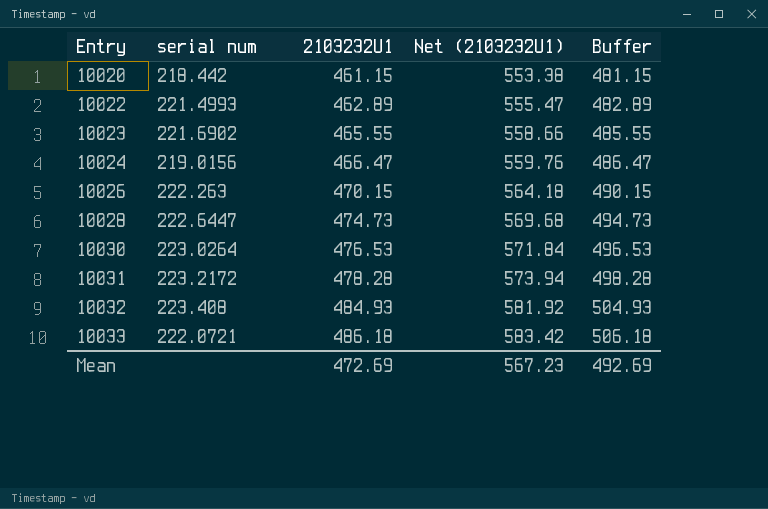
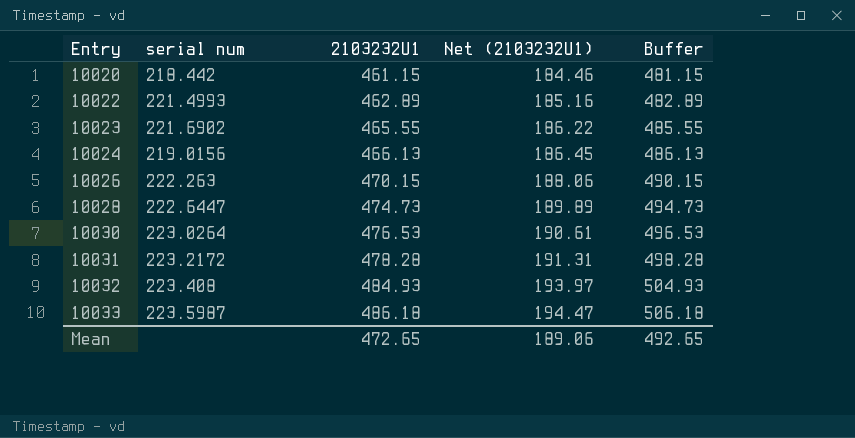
column Net (2103232U1) | formula: [2103232U1] * 1.2 -> [2103232U1] * 0.4
10024 | 2103232U1: 466.47 -> 466.13
10024 | Buffer: 486.47 -> 486.13
10033 | serial num: 222.0721 -> 223.5987
Mean | 2103232U1: 472.69 -> 472.65
Mean | Net (2103232U1): 567.23 -> 189.06
Mean | Buffer: 492.69 -> 492.65

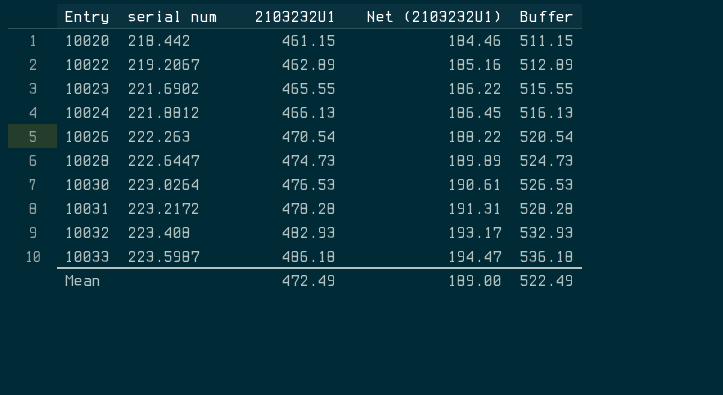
column Buffer | formula: [2103232U1] + 20 -> [2103232U1] + 50
10022 | serial num: 221.4993 -> 219.2067
10024 | serial num: 219.0156 -> 221.8812
10026 | 2103232U1: 470.15 -> 470.54
10026 | Net (2103232U1): 188.06 -> 188.22
10032 | 2103232U1: 484.93 -> 482.93
10032 | Net (2103232U1): 193.97 -> 193.17
Mean | 2103232U1: 472.65 -> 472.49
Mean | Net (2103232U1): 189.06 -> 189.00
Mean | Buffer: 492.65 -> 522.49

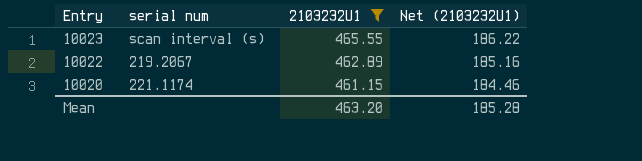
filter: none -> 2103232U1 <= 465.55
row order: Entry ascending -> Entry descending
column Buffer | formula: [2103232U1] + 50 -> none
10023 | serial num: 221.6902 -> scan interval (s)
10020 | serial num: 218.442 -> 221.1174
Mean | 2103232U1: 472.49 -> 463.20
Mean | Net (2103232U1): 189.00 -> 185.28

